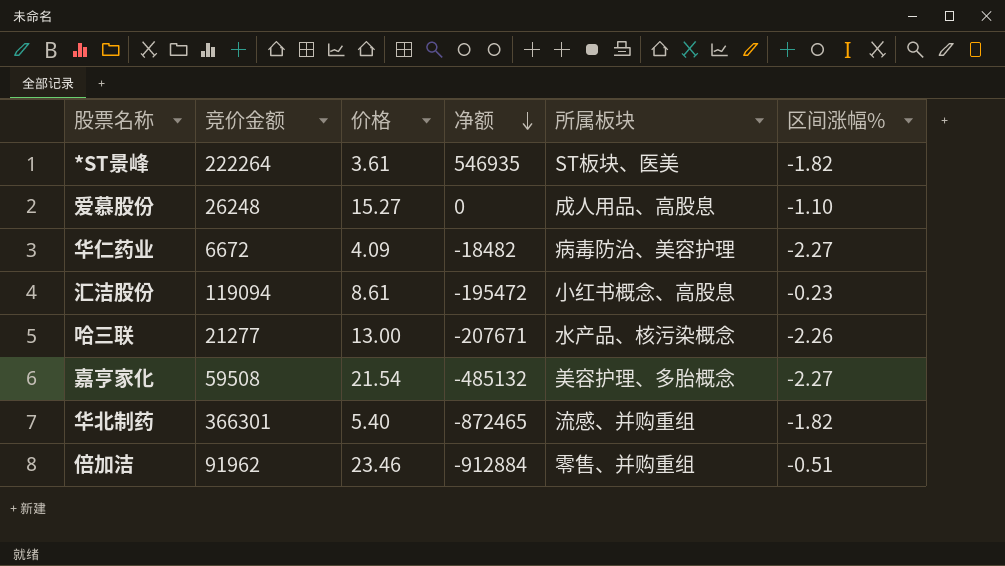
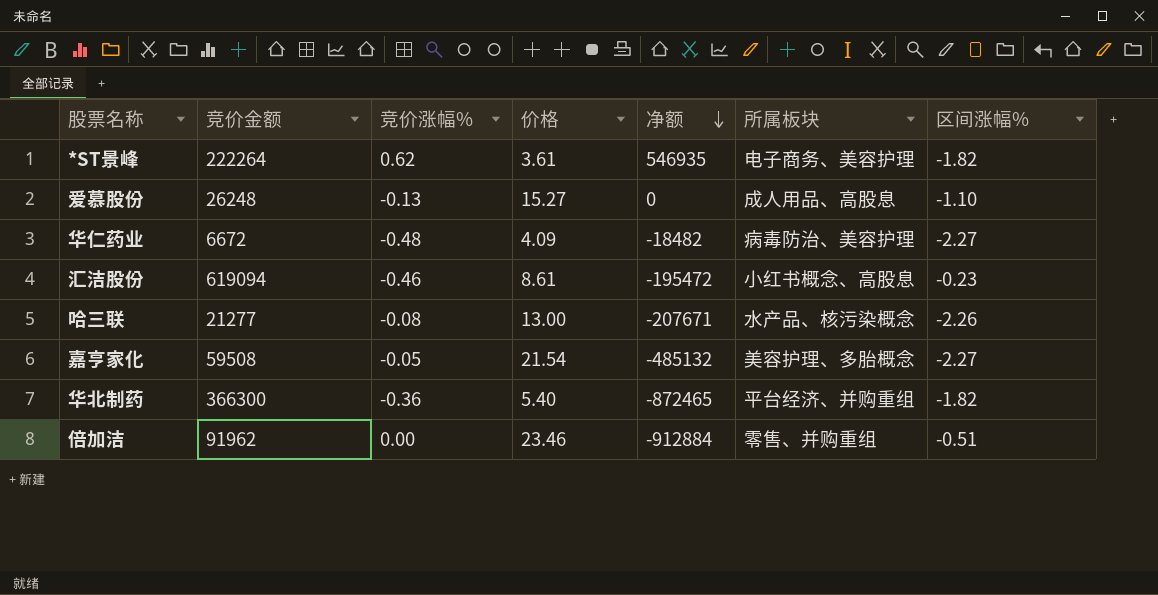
column 竞价涨幅% | position: none -> 3
*ST景峰 | 所属板块: ST板块、医美 -> 电子商务、美容护理
汇洁股份 | 竞价金额: 119094 -> 619094
华北制药 | 竞价金额: 366301 -> 366300
华北制药 | 所属板块: 流感、并购重组 -> 平台经济、并购重组

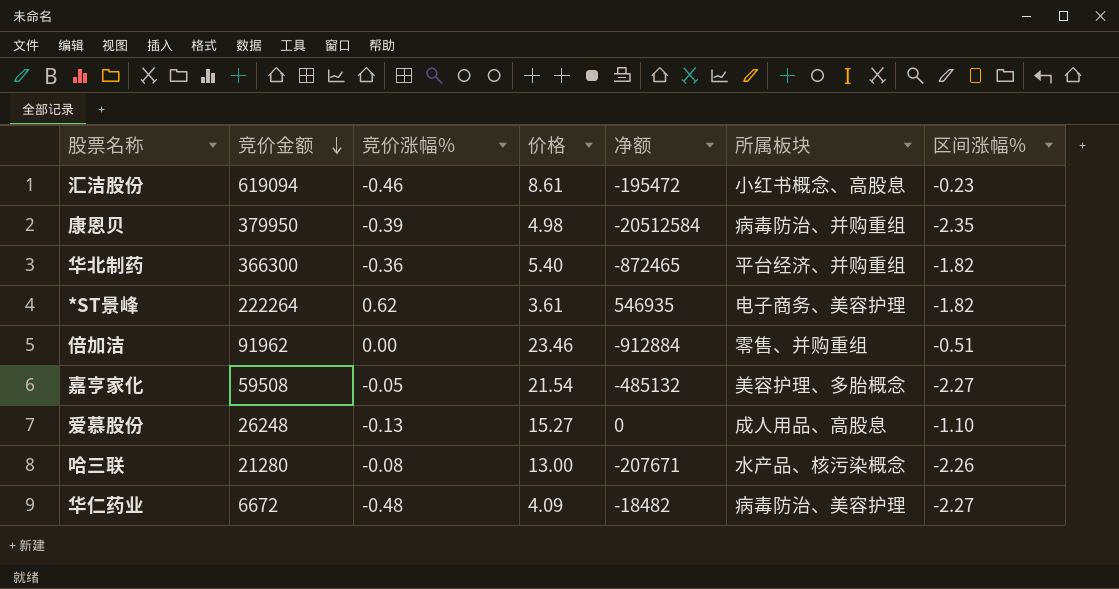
row order: 净额 descending -> 竞价金额 descending
row 康恩贝: none -> 379950 | -0.39 | 4.98 | -20512584 | 病毒防治、并购重组 | -2.35
哈三联 | 竞价金额: 21277 -> 21280

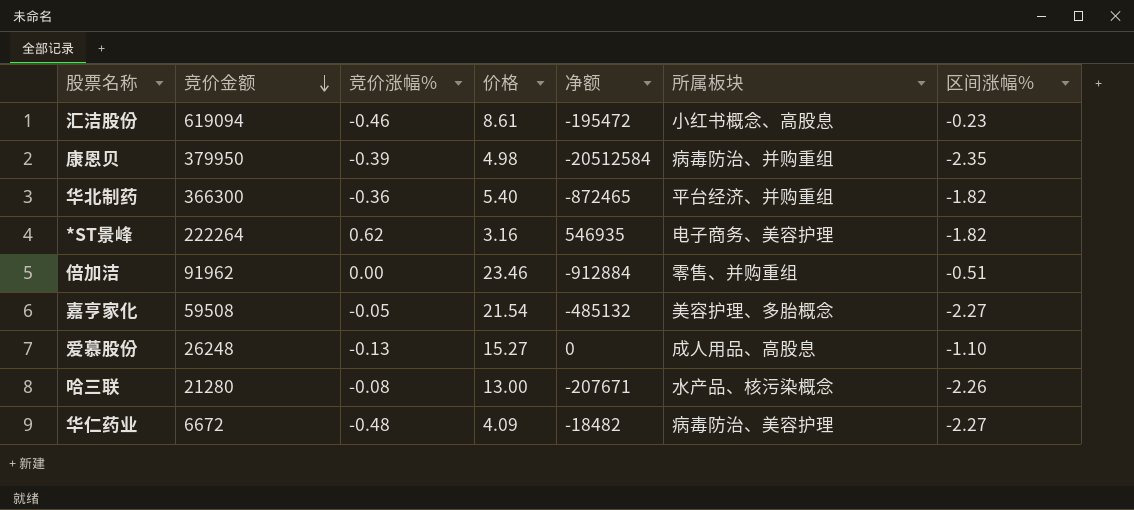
*ST景峰 | 价格: 3.61 -> 3.16

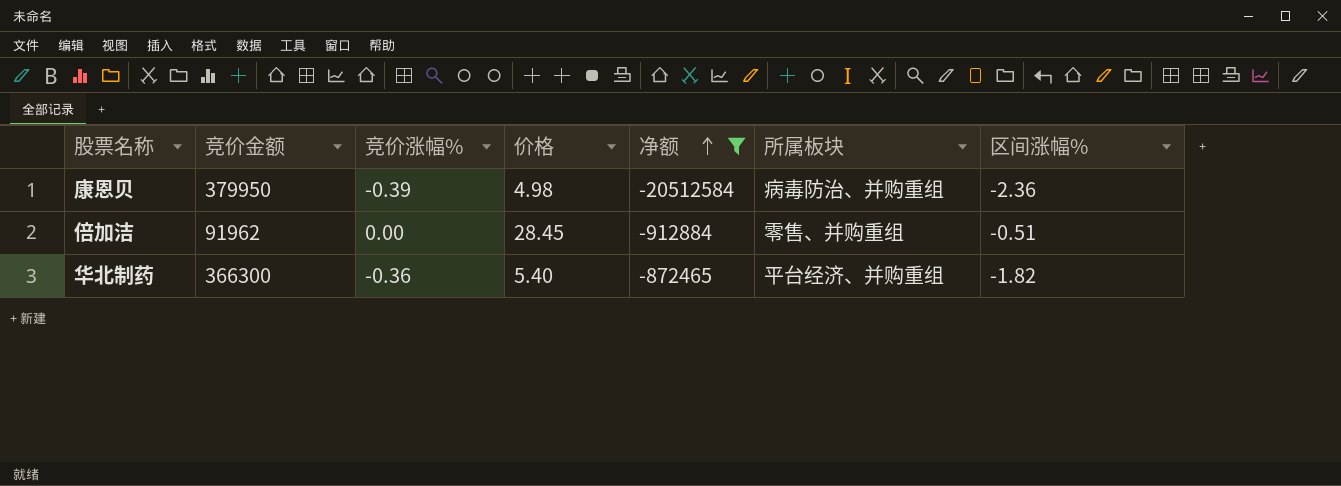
filter: none -> 净额 <= -872465
row order: 竞价金额 descending -> 净额 ascending
康恩贝 | 区间涨幅%: -2.35 -> -2.36
倍加洁 | 价格: 23.46 -> 28.45

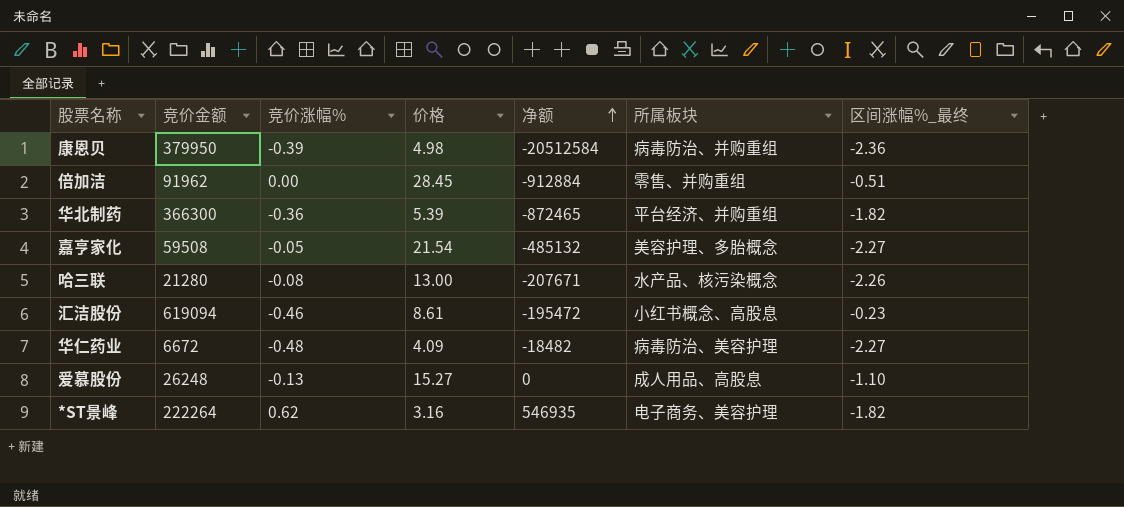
filter: 净额 <= -872465 -> none
column name: 区间涨幅% -> 区间涨幅%_最终
华北制药 | 价格: 5.40 -> 5.39

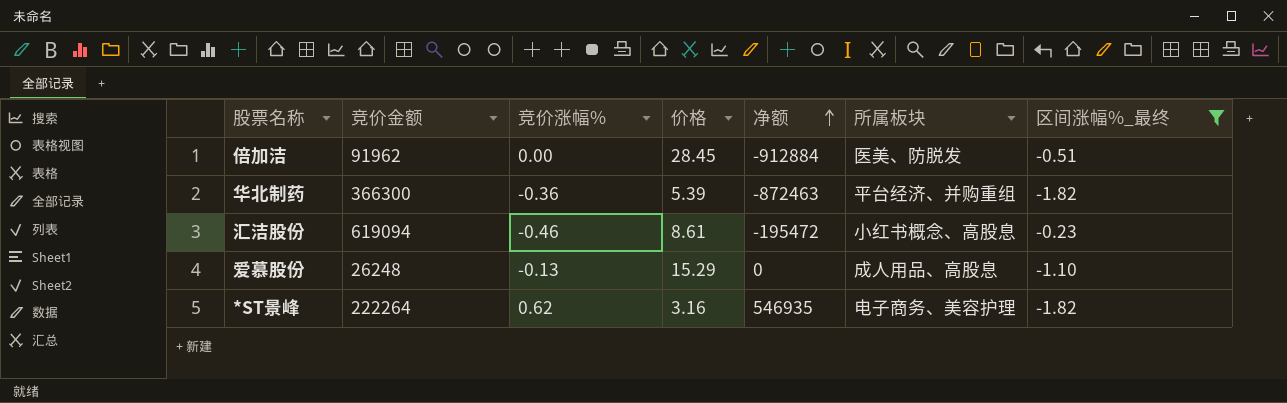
filter: none -> 区间涨幅%_最终 >= -1.82
倍加洁 | 所属板块: 零售、并购重组 -> 医美、防脱发
华北制药 | 净额: -872465 -> -872463
爱慕股份 | 价格: 15.27 -> 15.29

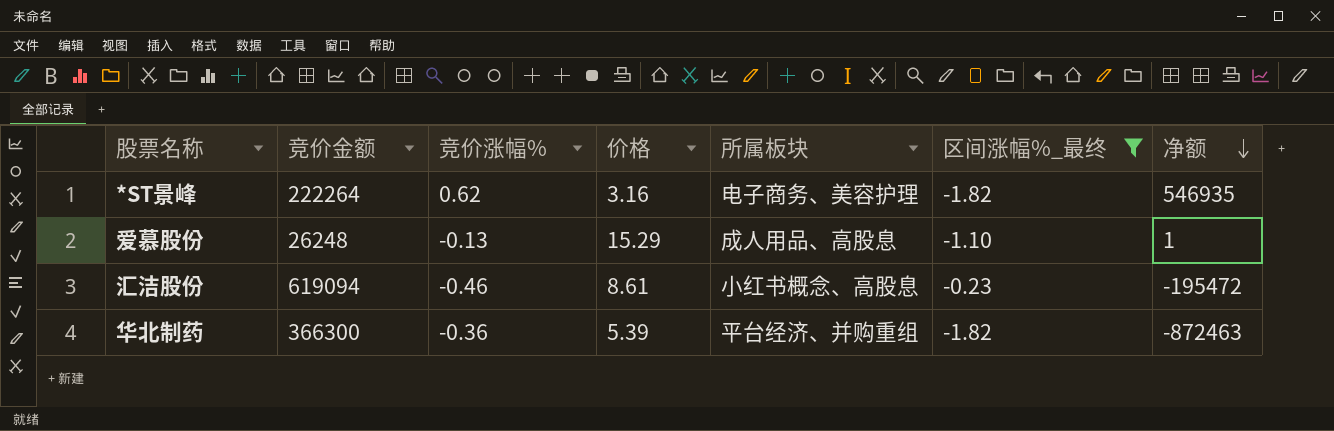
row order: 净额 ascending -> 净额 descending
column 净额 | position: 5 -> 7
row 倍加洁: 91962 | 0.00 | 28.45 | -912884 | 医美、防脱发 | -0.51 -> none
爱慕股份 | 净额: 0 -> 1

